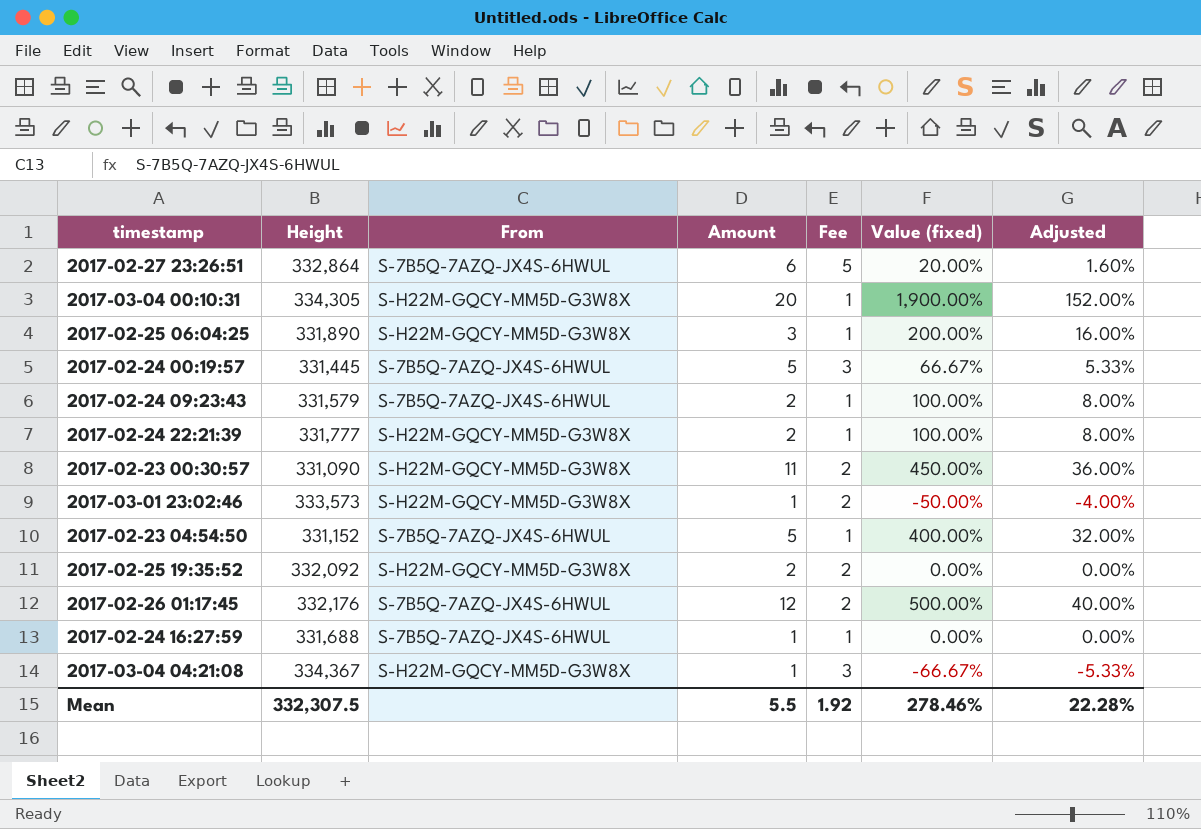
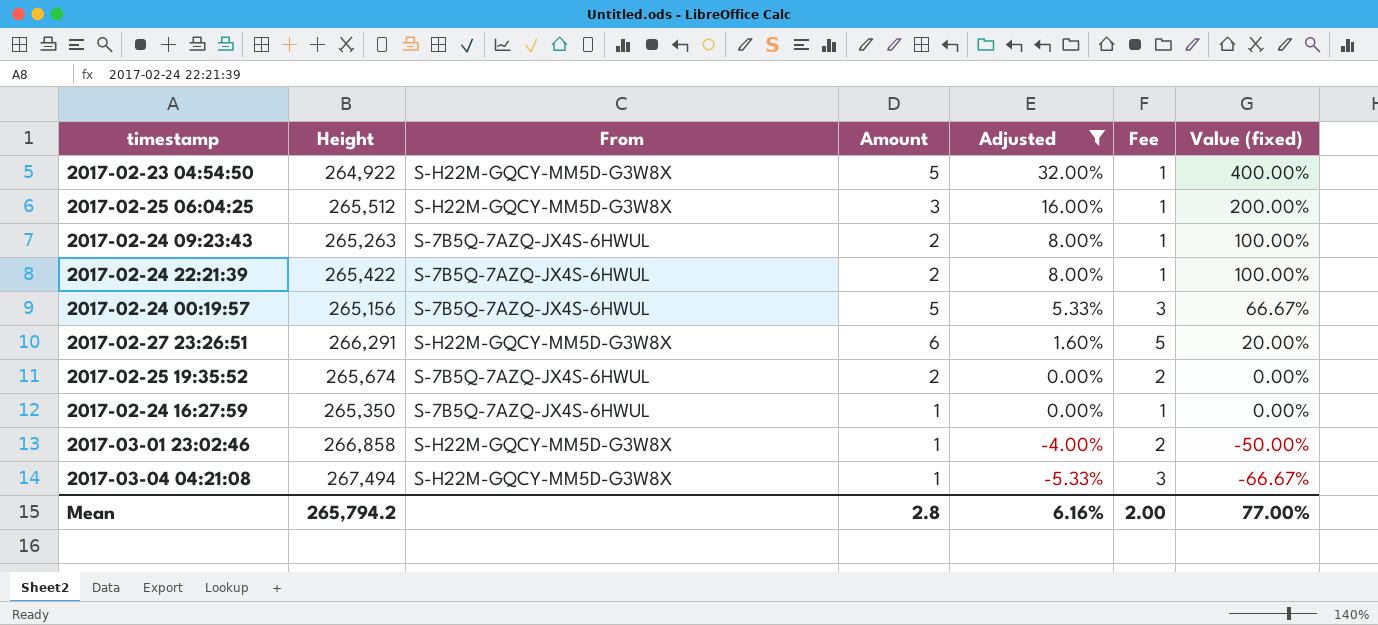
filter: none -> Adjusted <= 32.00%
row order: none -> Adjusted descending
column Adjusted | position: 7 -> 5
2017-02-23 04:54:50 | Height: 331,152 -> 264,922
2017-02-23 04:54:50 | From: S-7B5Q-7AZQ-JX4S-6HWUL -> S-H22M-GQCY-MM5D-G3W8X
2017-02-25 06:04:25 | Height: 331,890 -> 265,512
2017-02-24 09:23:43 | Height: 331,579 -> 265,263
2017-02-24 22:21:39 | Height: 331,777 -> 265,422
2017-02-24 22:21:39 | From: S-H22M-GQCY-MM5D-G3W8X -> S-7B5Q-7AZQ-JX4S-6HWUL
2017-02-24 00:19:57 | Height: 331,445 -> 265,156
2017-02-27 23:26:51 | Height: 332,864 -> 266,291
2017-02-27 23:26:51 | From: S-7B5Q-7AZQ-JX4S-6HWUL -> S-H22M-GQCY-MM5D-G3W8X
2017-02-25 19:35:52 | Height: 332,092 -> 265,674
2017-02-25 19:35:52 | From: S-H22M-GQCY-MM5D-G3W8X -> S-7B5Q-7AZQ-JX4S-6HWUL
2017-02-24 16:27:59 | Height: 331,688 -> 265,350
2017-03-01 23:02:46 | Height: 333,573 -> 266,858
2017-03-04 04:21:08 | Height: 334,367 -> 267,494
Mean | Height: 332,307.5 -> 265,794.2
Mean | Amount: 5.5 -> 2.8
Mean | Adjusted: 22.28% -> 6.16%
Mean | Fee: 1.92 -> 2.00
Mean | Value (fixed): 278.46% -> 77.00%

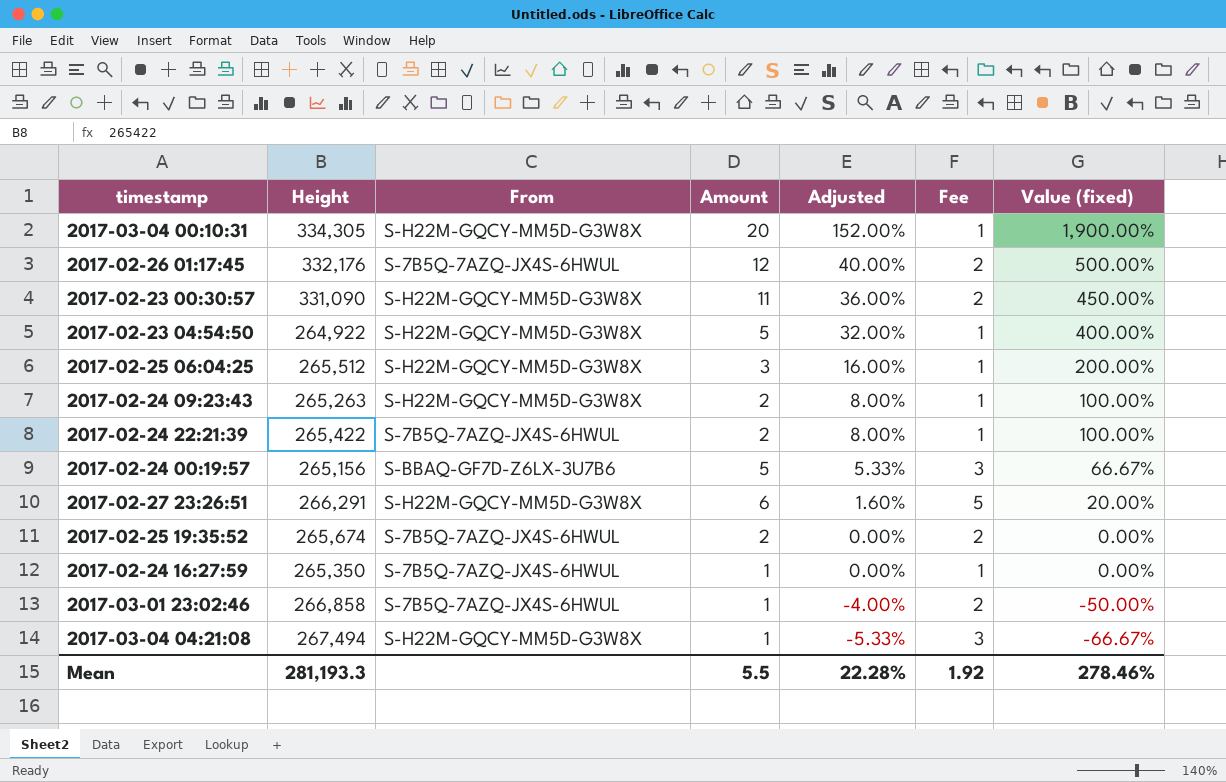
filter: Adjusted <= 32.00% -> none
2017-02-24 09:23:43 | From: S-7B5Q-7AZQ-JX4S-6HWUL -> S-H22M-GQCY-MM5D-G3W8X
2017-02-24 00:19:57 | From: S-7B5Q-7AZQ-JX4S-6HWUL -> S-BBAQ-GF7D-Z6LX-3U7B6
2017-03-01 23:02:46 | From: S-H22M-GQCY-MM5D-G3W8X -> S-7B5Q-7AZQ-JX4S-6HWUL
Mean | Height: 265,794.2 -> 281,193.3
Mean | Amount: 2.8 -> 5.5
Mean | Adjusted: 6.16% -> 22.28%
Mean | Fee: 2.00 -> 1.92
Mean | Value (fixed): 77.00% -> 278.46%

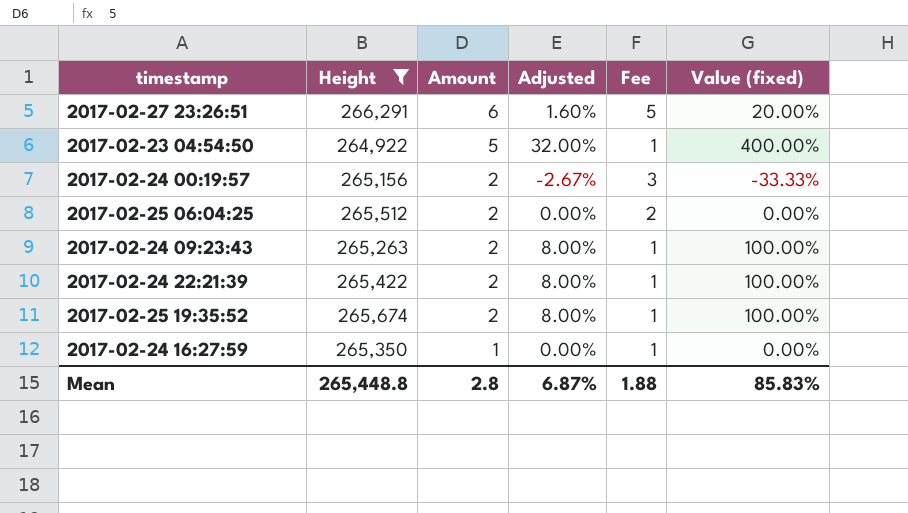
filter: none -> Height <= 266,291
row order: Adjusted descending -> Amount descending
column From | position: 3 -> none
2017-02-24 00:19:57 | Amount: 5 -> 2
2017-02-24 00:19:57 | Adjusted: 5.33% -> -2.67%
2017-02-24 00:19:57 | Value (fixed): 66.67% -> -33.33%
2017-02-25 06:04:25 | Amount: 3 -> 2
2017-02-25 06:04:25 | Adjusted: 16.00% -> 0.00%
2017-02-25 06:04:25 | Fee: 1 -> 2
2017-02-25 06:04:25 | Value (fixed): 200.00% -> 0.00%
2017-02-25 19:35:52 | Adjusted: 0.00% -> 8.00%
2017-02-25 19:35:52 | Fee: 2 -> 1
2017-02-25 19:35:52 | Value (fixed): 0.00% -> 100.00%
Mean | Height: 281,193.3 -> 265,448.8
Mean | Amount: 5.5 -> 2.8
Mean | Adjusted: 22.28% -> 6.87%
Mean | Fee: 1.92 -> 1.88
Mean | Value (fixed): 278.46% -> 85.83%

